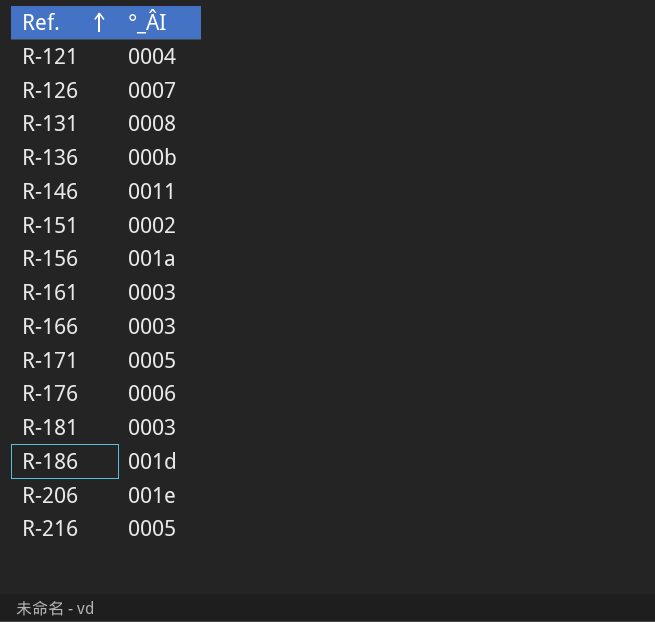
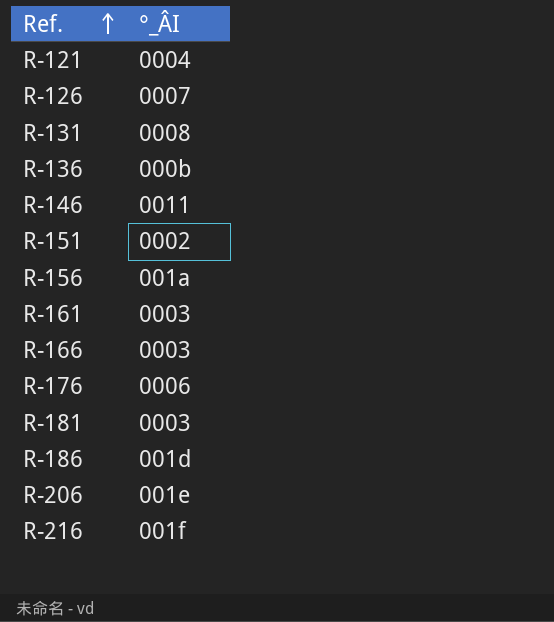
row R-171: 0005 -> none
R-216 | °_ÂI: 0005 -> 001f

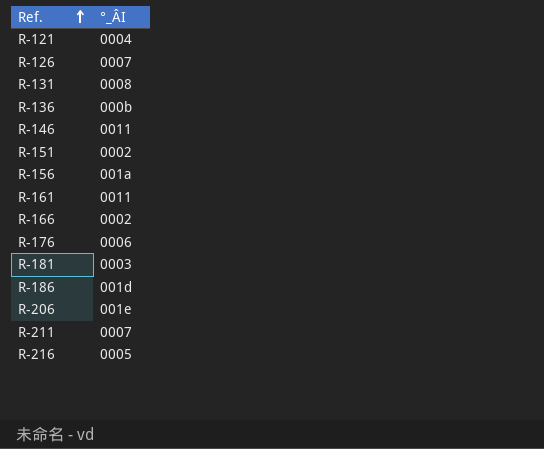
R-161 | °_ÂI: 0003 -> 0011
R-166 | °_ÂI: 0003 -> 0002
row R-211: none -> 0007
R-216 | °_ÂI: 001f -> 0005

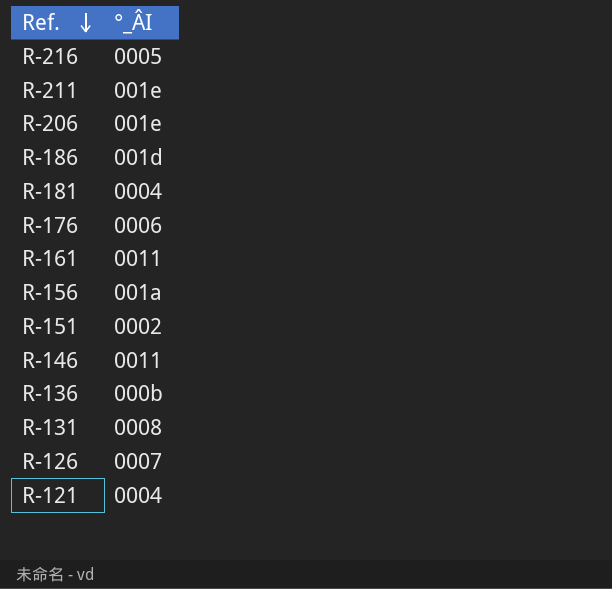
row order: Ref. ascending -> Ref. descending
row R-166: 0002 -> none
R-211 | °_ÂI: 0007 -> 001e
R-181 | °_ÂI: 0003 -> 0004

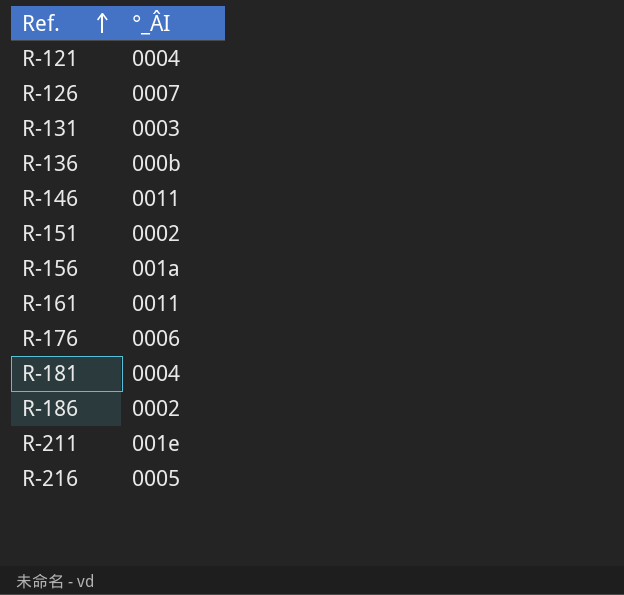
row order: Ref. descending -> Ref. ascending
row R-206: 001e -> none
R-131 | °_ÂI: 0008 -> 0003
R-186 | °_ÂI: 001d -> 0002

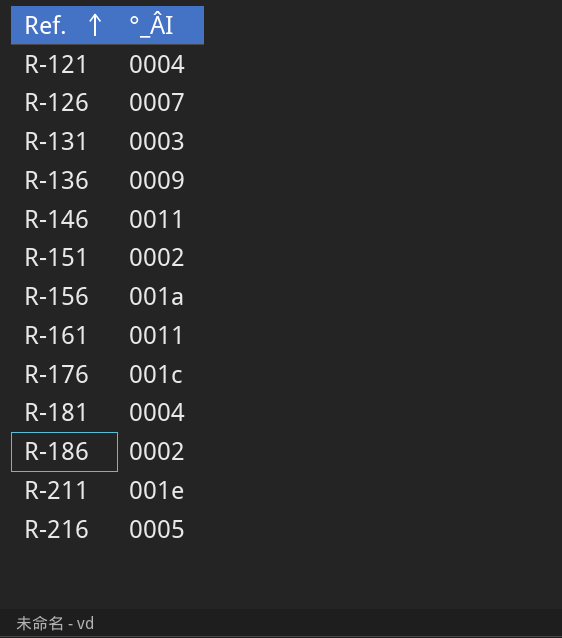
R-136 | °_ÂI: 000b -> 0009
R-176 | °_ÂI: 0006 -> 001c

